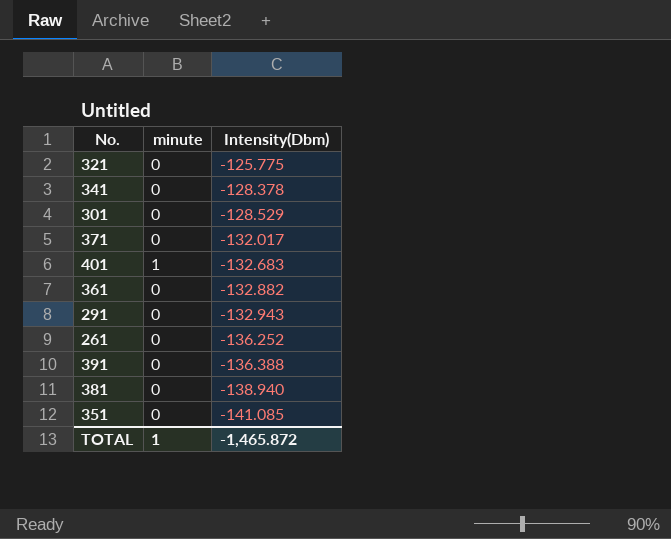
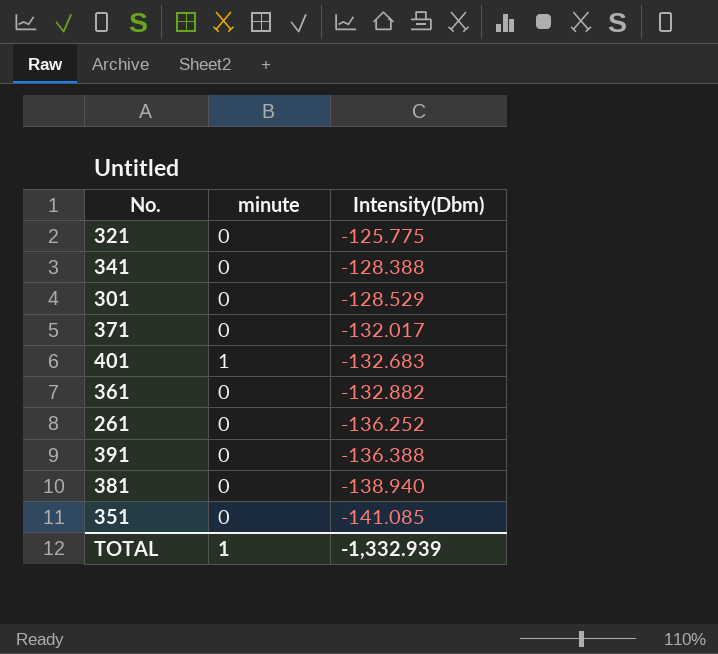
row 291: 0 | -132.943 -> none
341 | Intensity(Dbm): -128.378 -> -128.388
TOTAL | Intensity(Dbm): -1,465.872 -> -1,332.939

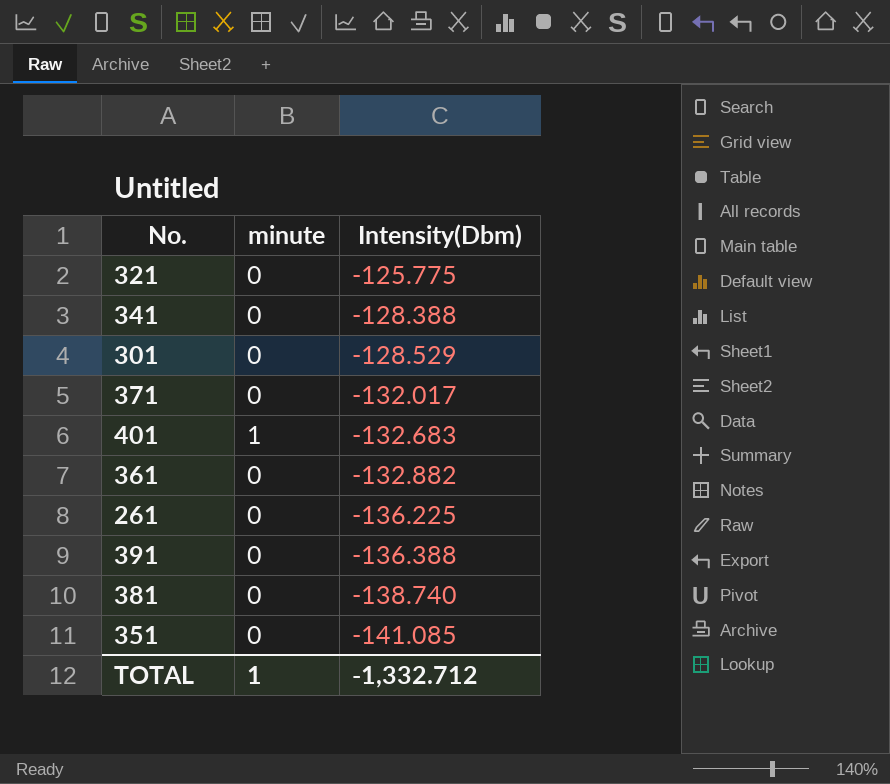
261 | Intensity(Dbm): -136.252 -> -136.225
381 | Intensity(Dbm): -138.940 -> -138.740
TOTAL | Intensity(Dbm): -1,332.939 -> -1,332.712

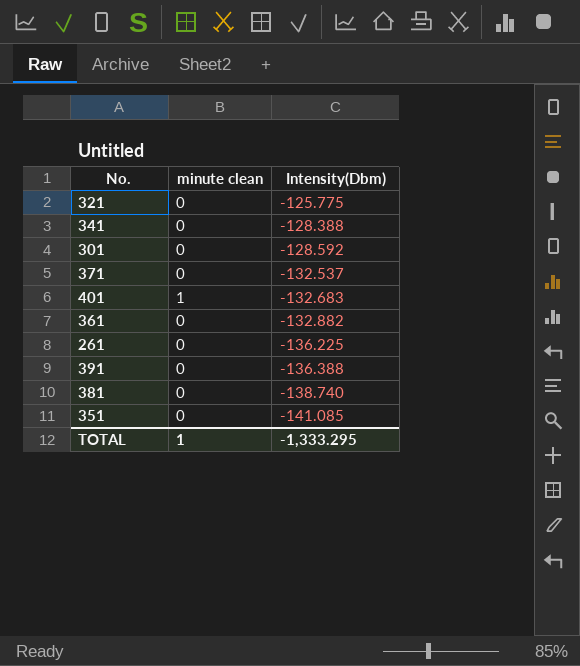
column name: minute -> minute clean
301 | Intensity(Dbm): -128.529 -> -128.592
371 | Intensity(Dbm): -132.017 -> -132.537
TOTAL | Intensity(Dbm): -1,332.712 -> -1,333.295

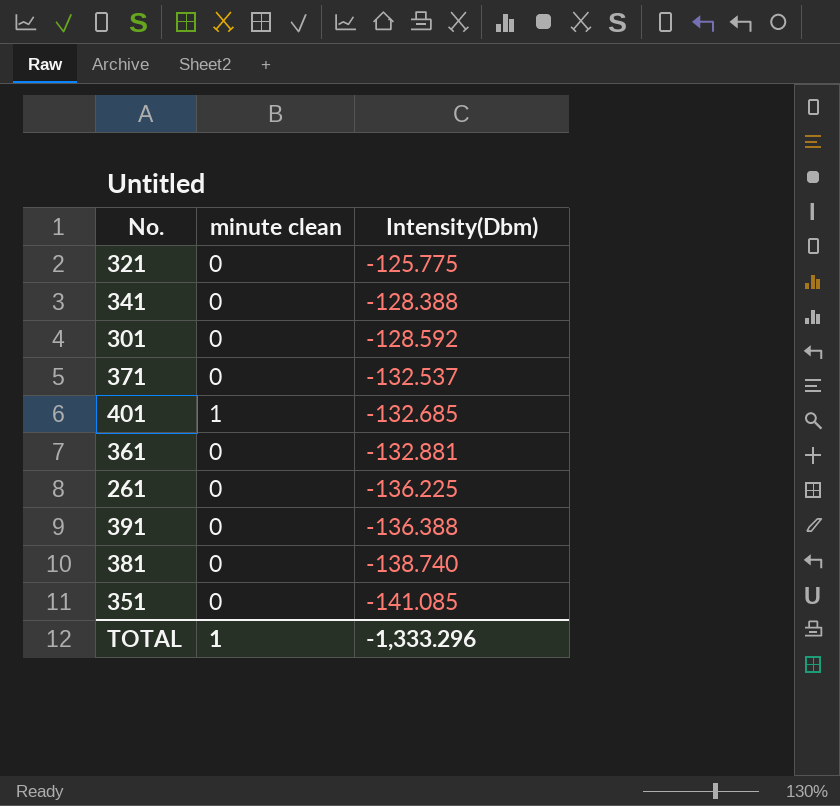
401 | Intensity(Dbm): -132.683 -> -132.685
361 | Intensity(Dbm): -132.882 -> -132.881
TOTAL | Intensity(Dbm): -1,333.295 -> -1,333.296

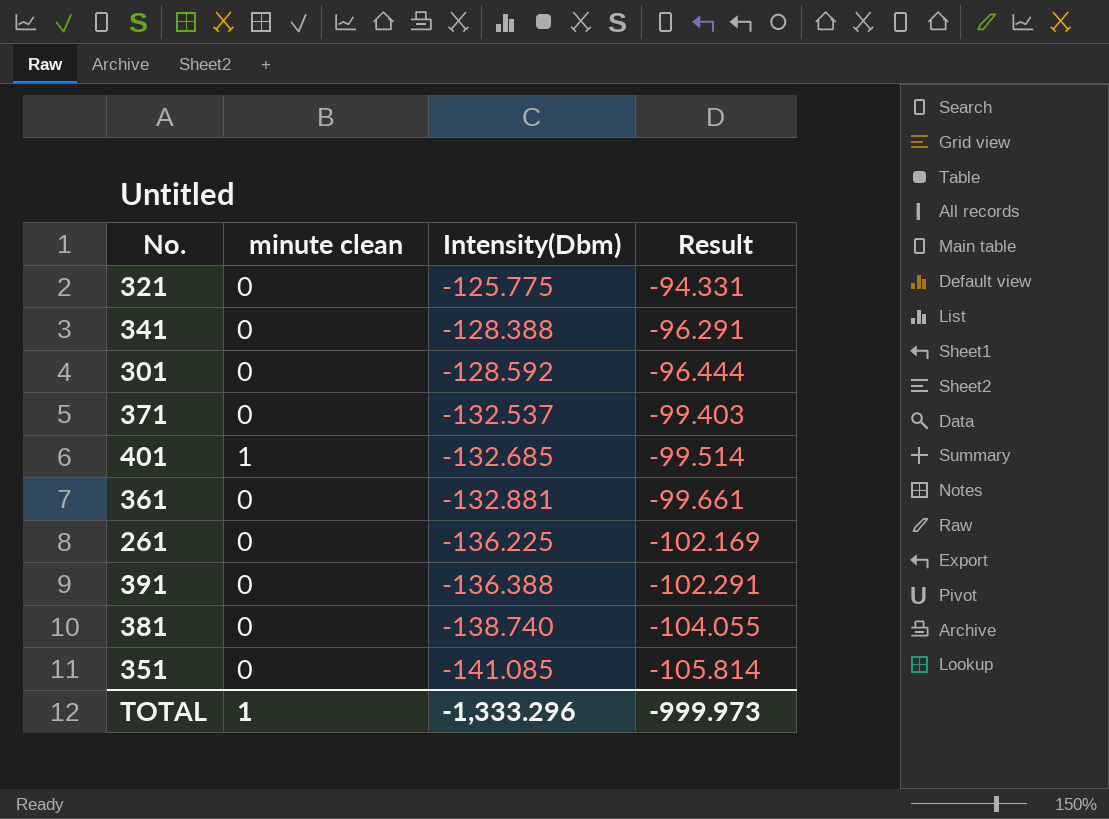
column Result | formula: none -> [Intensity(Dbm)] * 0.75

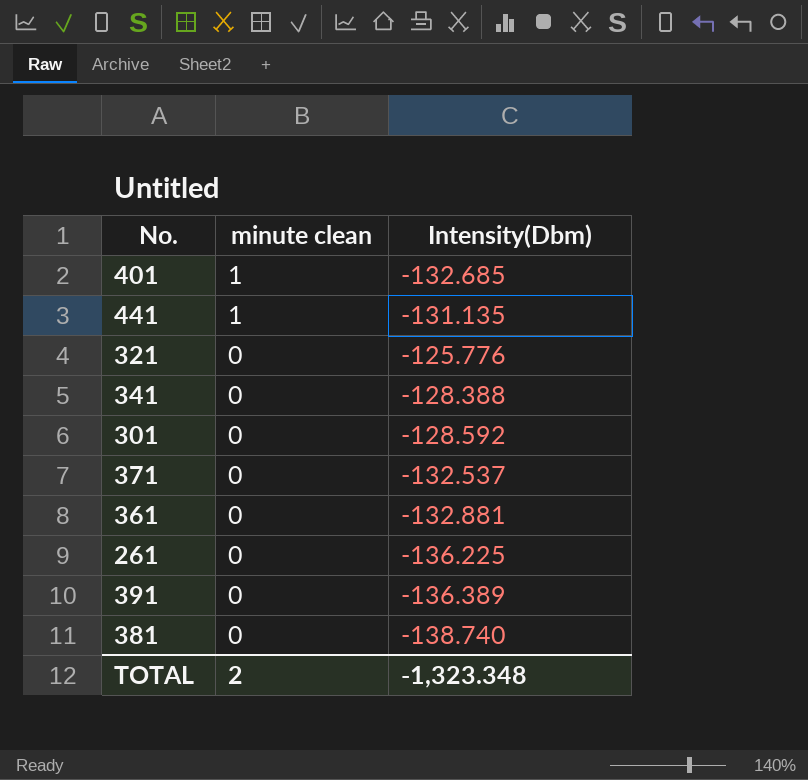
row order: Intensity(Dbm) descending -> minute clean descending
column Result | formula: [Intensity(Dbm)] * 0.75 -> none
row 351: 0 | -141.085 | -105.814 -> none
row 441: none -> 1 | -131.135
321 | Intensity(Dbm): -125.775 -> -125.776
391 | Intensity(Dbm): -136.388 -> -136.389
TOTAL | minute clean: 1 -> 2
TOTAL | Intensity(Dbm): -1,333.296 -> -1,323.348

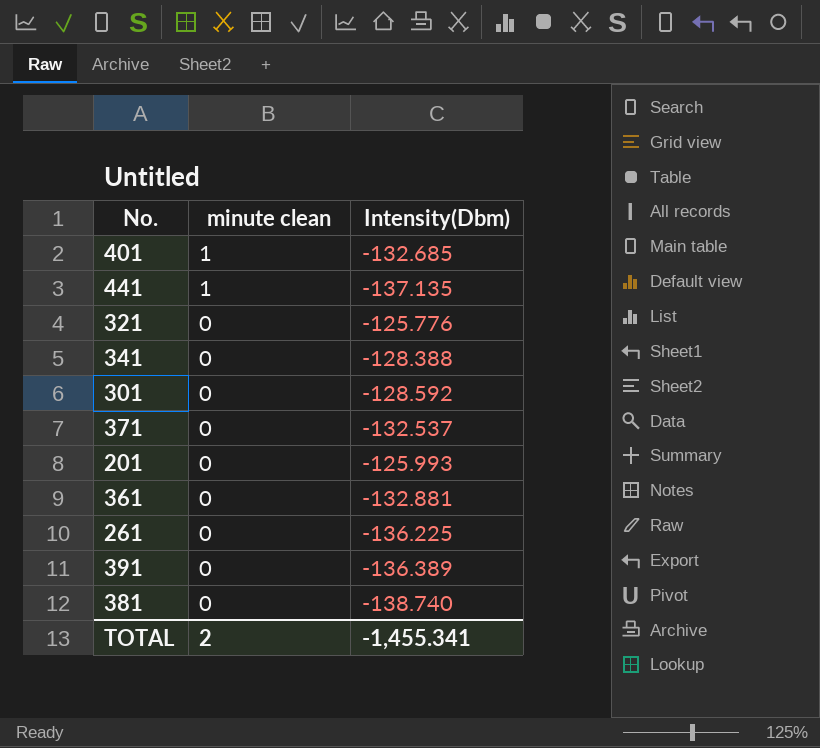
441 | Intensity(Dbm): -131.135 -> -137.135
row 201: none -> 0 | -125.993
TOTAL | Intensity(Dbm): -1,323.348 -> -1,455.341

